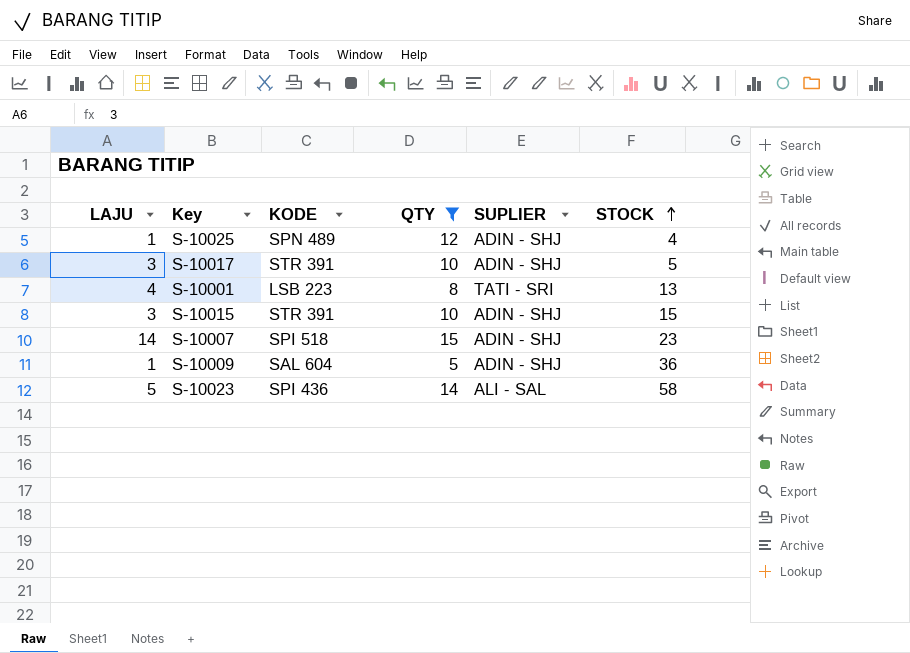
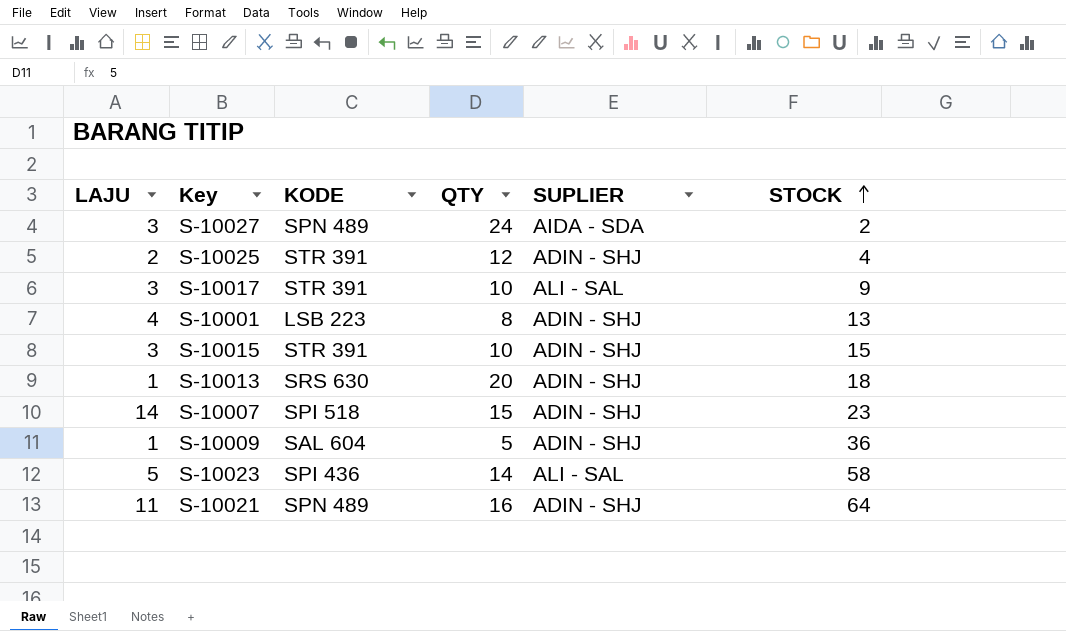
filter: QTY <= 15 -> none
S-10025 | LAJU: 1 -> 2
S-10025 | KODE: SPN 489 -> STR 391
S-10017 | SUPLIER: ADIN - SHJ -> ALI - SAL
S-10017 | STOCK: 5 -> 9
S-10001 | SUPLIER: TATI - SRI -> ADIN - SHJ

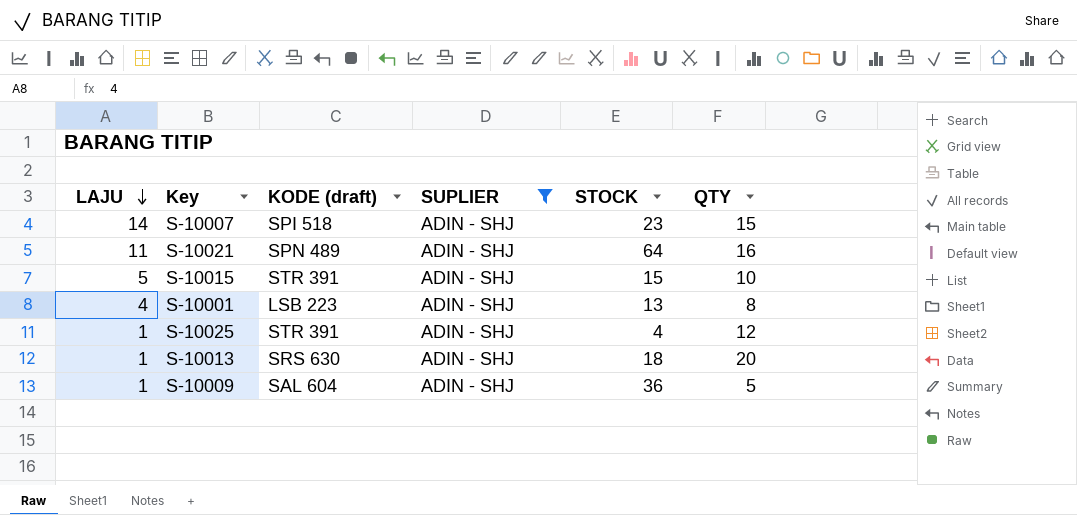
filter: none -> SUPLIER = ADIN - SHJ
row order: STOCK ascending -> LAJU descending
column name: KODE -> KODE (draft)
column QTY | position: 4 -> 6
S-10015 | LAJU: 3 -> 5
S-10025 | LAJU: 2 -> 1

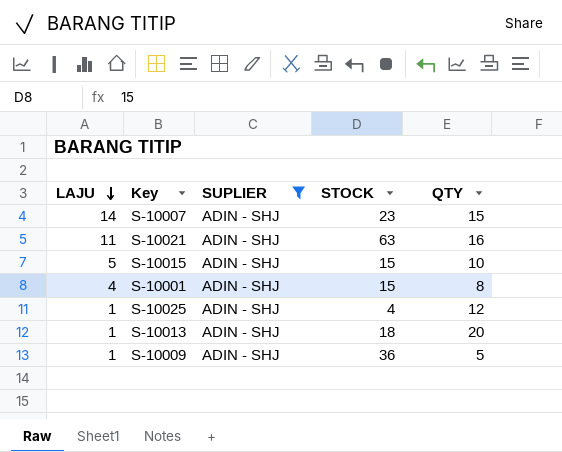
column KODE (draft) | position: 3 -> none
S-10021 | STOCK: 64 -> 63
S-10001 | STOCK: 13 -> 15

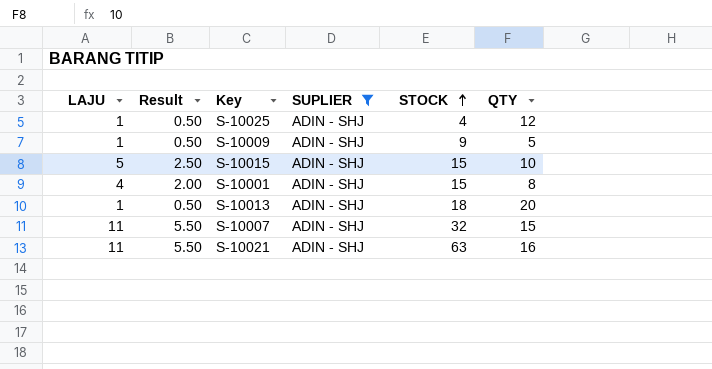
row order: LAJU descending -> STOCK ascending
column Result | formula: none -> [LAJU] * 0.5
S-10009 | STOCK: 36 -> 9
S-10007 | LAJU: 14 -> 11
S-10007 | STOCK: 23 -> 32

